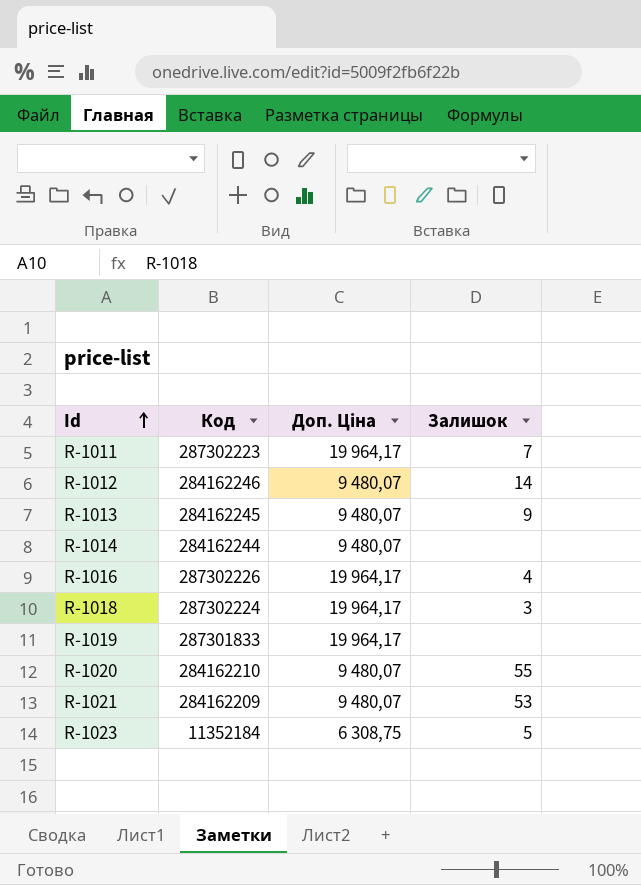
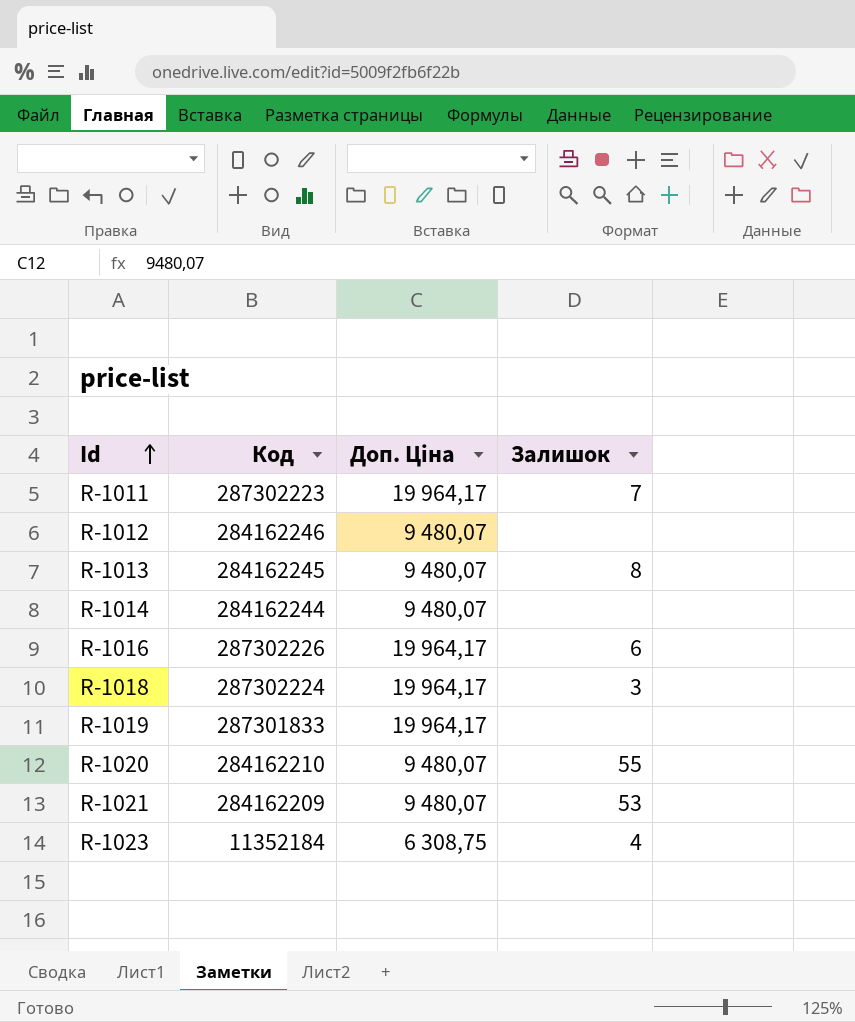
R-1012 | Залишок: 14 -> none
R-1013 | Залишок: 9 -> 8
R-1016 | Залишок: 4 -> 6
R-1023 | Залишок: 5 -> 4

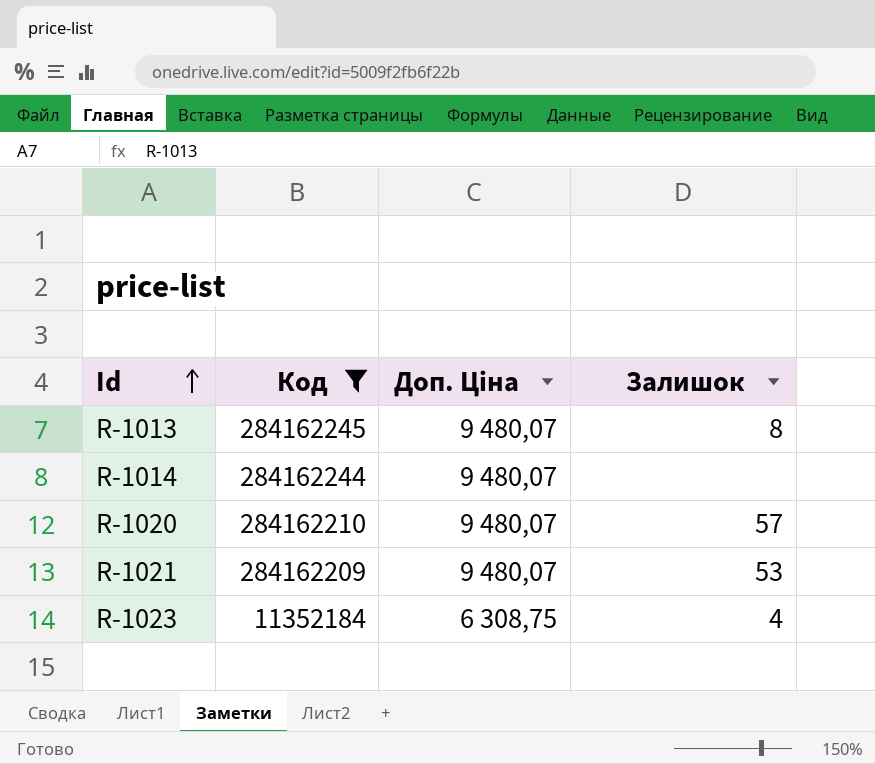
filter: none -> Код <= 284162245
R-1020 | Залишок: 55 -> 57

